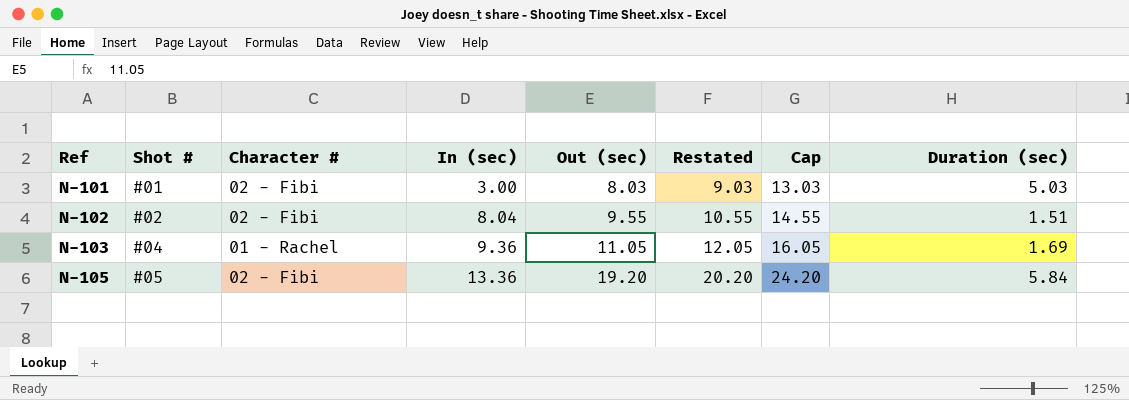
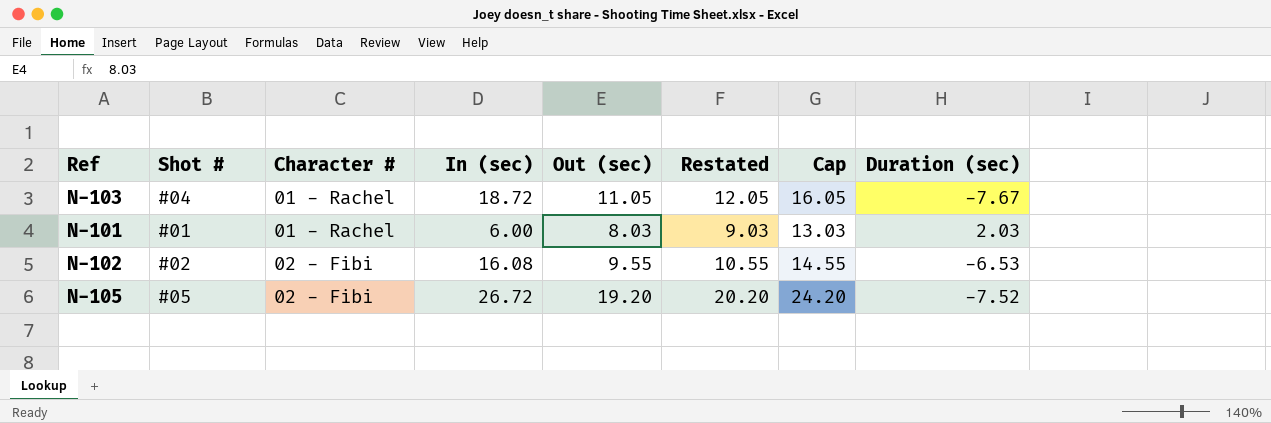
row order: Ref ascending -> Character # ascending
N-103 | In (sec): 9.36 -> 18.72
N-103 | Duration (sec): 1.69 -> -7.67
N-101 | Character #: 02 - Fibi -> 01 - Rachel
N-101 | In (sec): 3.00 -> 6.00
N-101 | Duration (sec): 5.03 -> 2.03
N-102 | In (sec): 8.04 -> 16.08
N-102 | Duration (sec): 1.51 -> -6.53
N-105 | In (sec): 13.36 -> 26.72
N-105 | Duration (sec): 5.84 -> -7.52

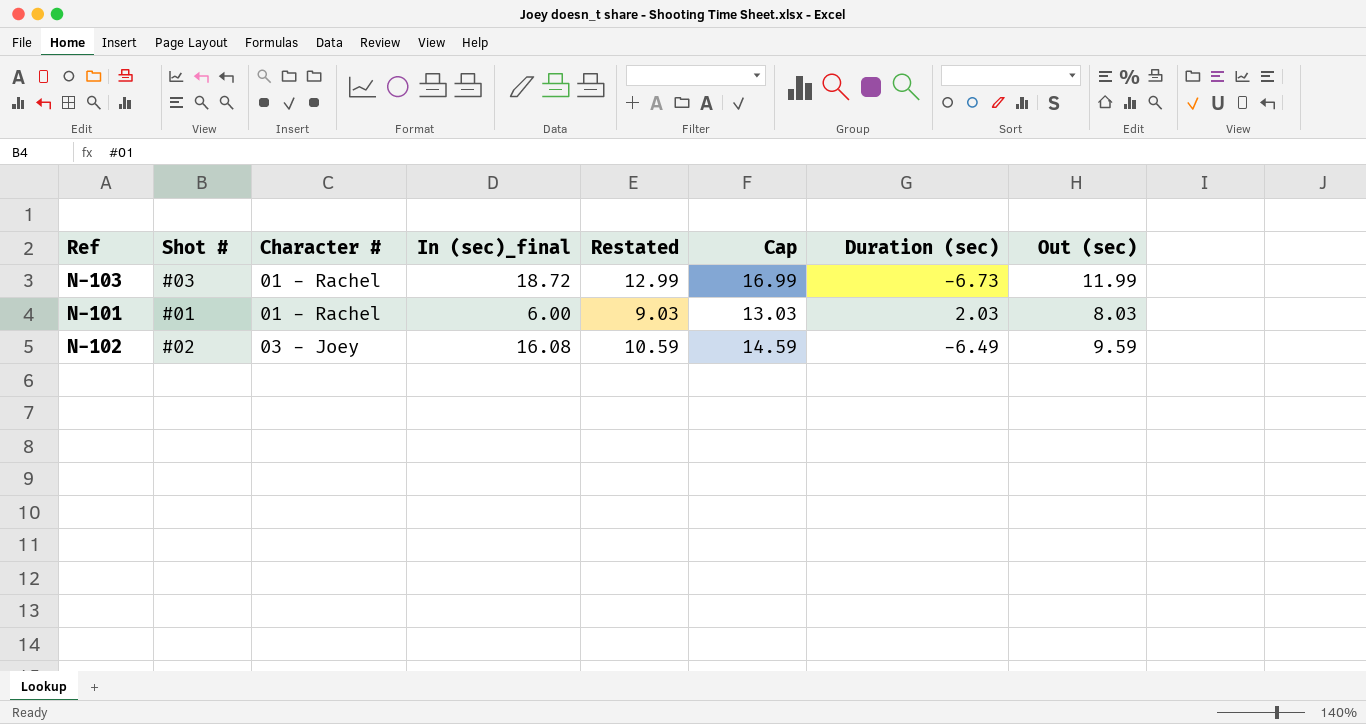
column name: In (sec) -> In (sec)_final
column Out (sec) | position: 5 -> 8
row N-105: #05 | 02 - Fibi | 26.72 | 19.20 | 20.20 | 24.20 | -7.52 -> none
N-103 | Shot #: #04 -> #03
N-103 | Restated: 12.05 -> 12.99
N-103 | Cap: 16.05 -> 16.99
N-103 | Duration (sec): -7.67 -> -6.73
N-103 | Out (sec): 11.05 -> 11.99
N-102 | Character #: 02 - Fibi -> 03 - Joey
N-102 | Restated: 10.55 -> 10.59
N-102 | Cap: 14.55 -> 14.59
N-102 | Duration (sec): -6.53 -> -6.49
N-102 | Out (sec): 9.55 -> 9.59

